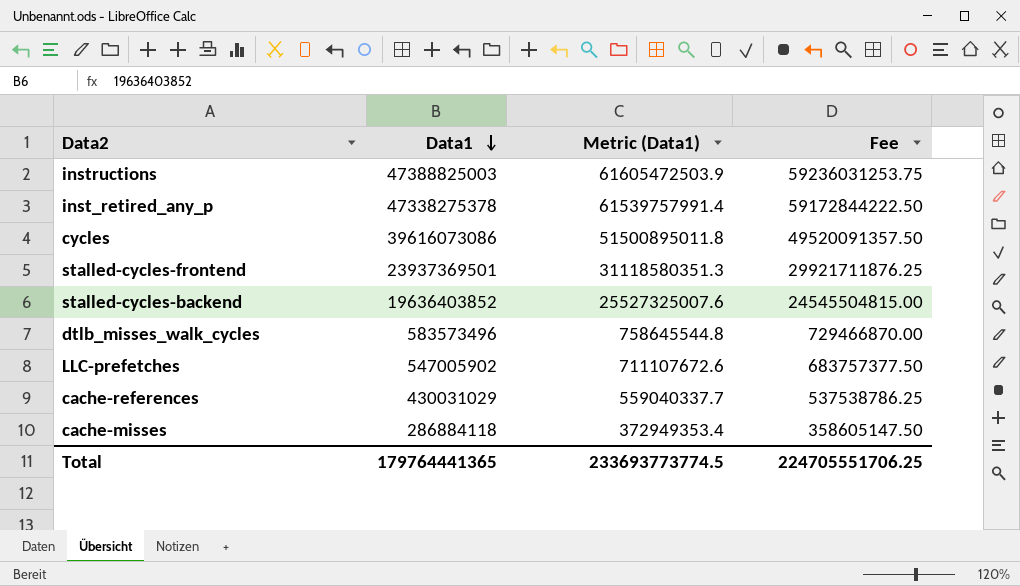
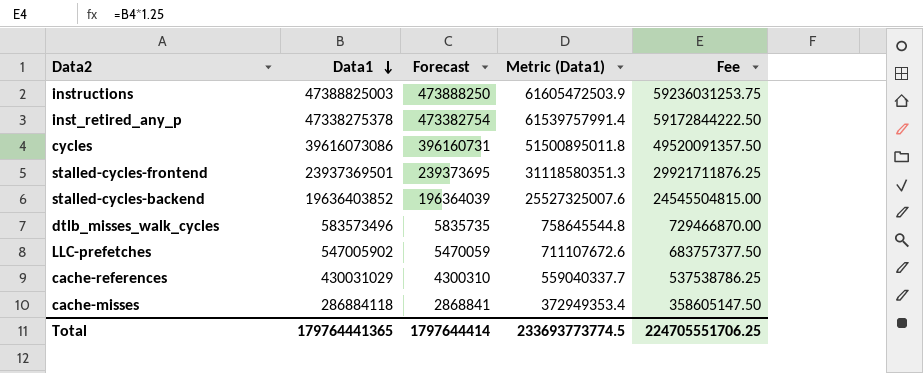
column Forecast | formula: none -> [Data1] * 0.01

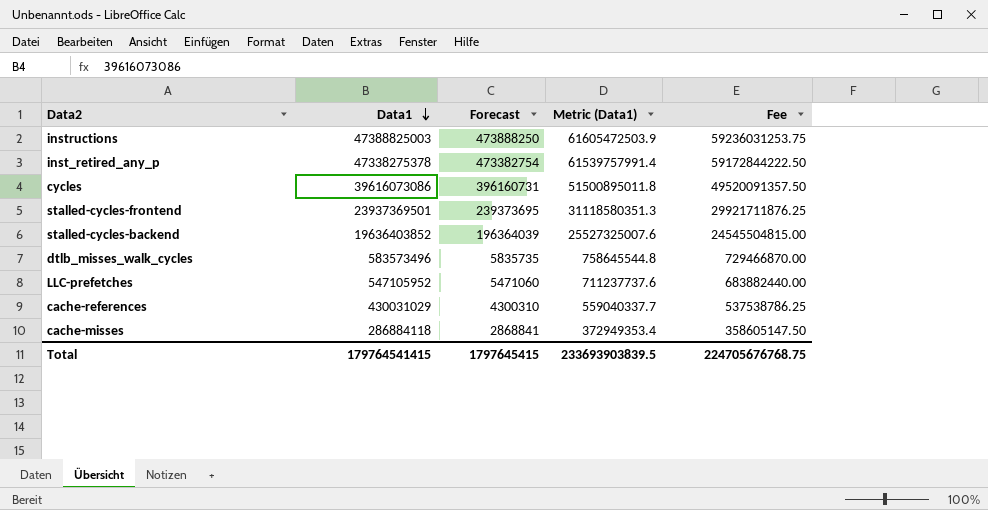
LLC-prefetches | Data1: 547005902 -> 547105952
LLC-prefetches | Forecast: 5470059 -> 5471060
LLC-prefetches | Metric (Data1): 711107672.6 -> 711237737.6
LLC-prefetches | Fee: 683757377.50 -> 683882440.00
Total | Data1: 179764441365 -> 179764541415
Total | Forecast: 1797644414 -> 1797645415
Total | Metric (Data1): 233693773774.5 -> 233693903839.5
Total | Fee: 224705551706.25 -> 224705676768.75

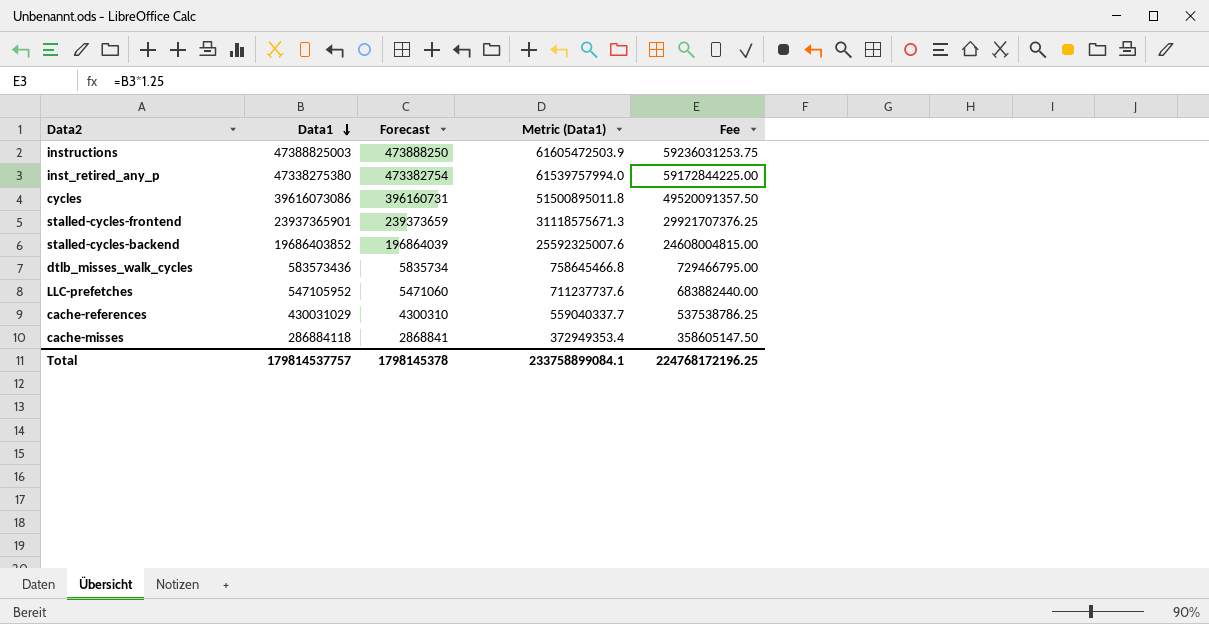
inst_retired_any_p | Data1: 47338275378 -> 47338275380
inst_retired_any_p | Metric (Data1): 61539757991.4 -> 61539757994.0
inst_retired_any_p | Fee: 59172844222.50 -> 59172844225.00
stalled-cycles-frontend | Data1: 23937369501 -> 23937365901
stalled-cycles-frontend | Forecast: 239373695 -> 239373659
stalled-cycles-frontend | Metric (Data1): 31118580351.3 -> 31118575671.3
stalled-cycles-frontend | Fee: 29921711876.25 -> 29921707376.25
stalled-cycles-backend | Data1: 19636403852 -> 19686403852
stalled-cycles-backend | Forecast: 196364039 -> 196864039
stalled-cycles-backend | Metric (Data1): 25527325007.6 -> 25592325007.6
stalled-cycles-backend | Fee: 24545504815.00 -> 24608004815.00
dtlb_misses_walk_cycles | Data1: 583573496 -> 583573436
dtlb_misses_walk_cycles | Forecast: 5835735 -> 5835734
dtlb_misses_walk_cycles | Metric (Data1): 758645544.8 -> 758645466.8
dtlb_misses_walk_cycles | Fee: 729466870.00 -> 729466795.00
Total | Data1: 179764541415 -> 179814537757
Total | Forecast: 1797645415 -> 1798145378
Total | Metric (Data1): 233693903839.5 -> 233758899084.1
Total | Fee: 224705676768.75 -> 224768172196.25

